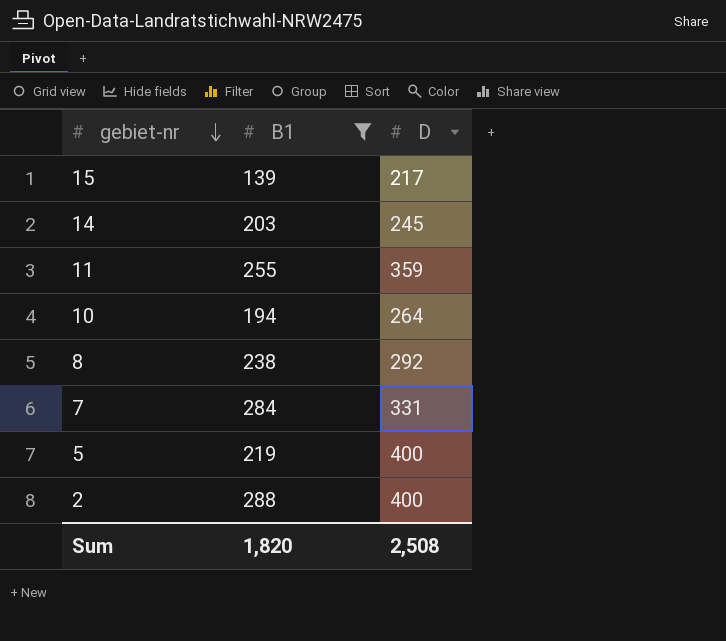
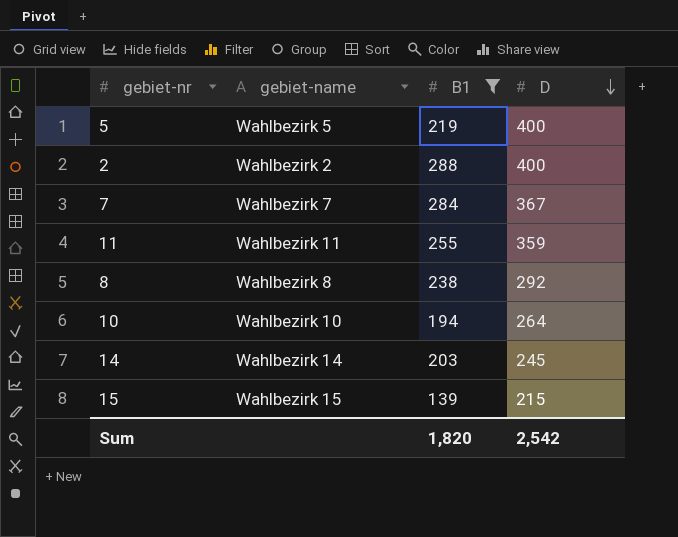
row order: gebiet-nr descending -> D descending
column gebiet-name | position: none -> 2
7 | D: 331 -> 367
15 | D: 217 -> 215
Sum | D: 2,508 -> 2,542

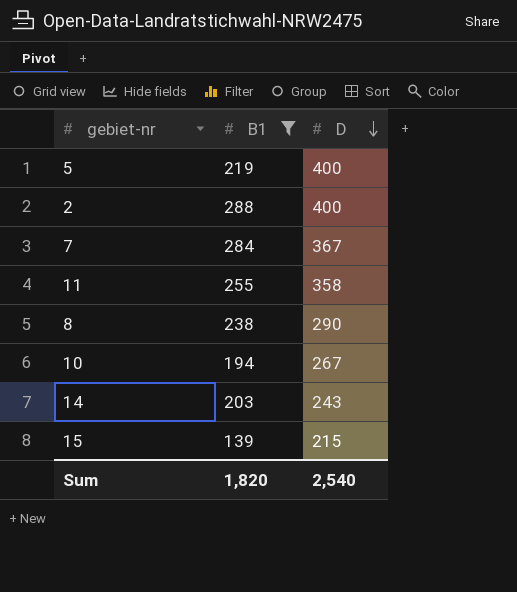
column gebiet-name | position: 2 -> none
11 | D: 359 -> 358
8 | D: 292 -> 290
10 | D: 264 -> 267
14 | D: 245 -> 243
Sum | D: 2,542 -> 2,540

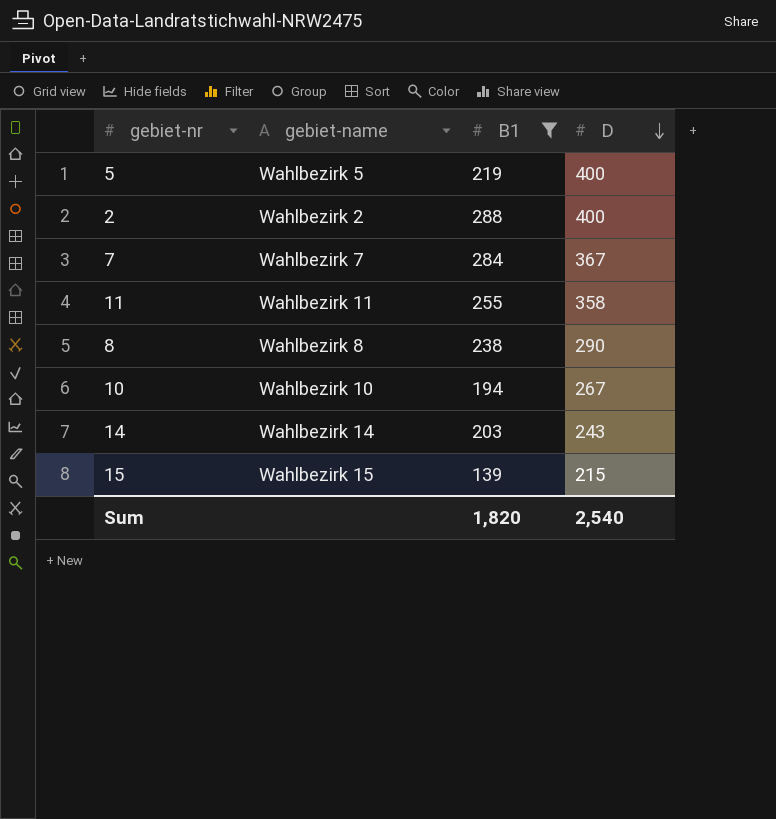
column gebiet-name | position: none -> 2

